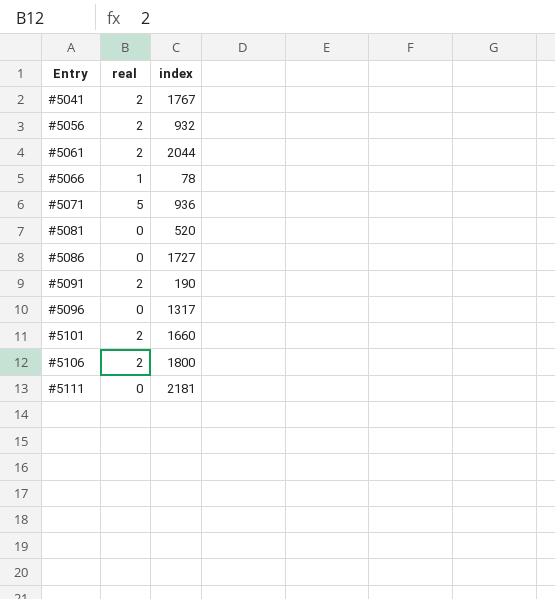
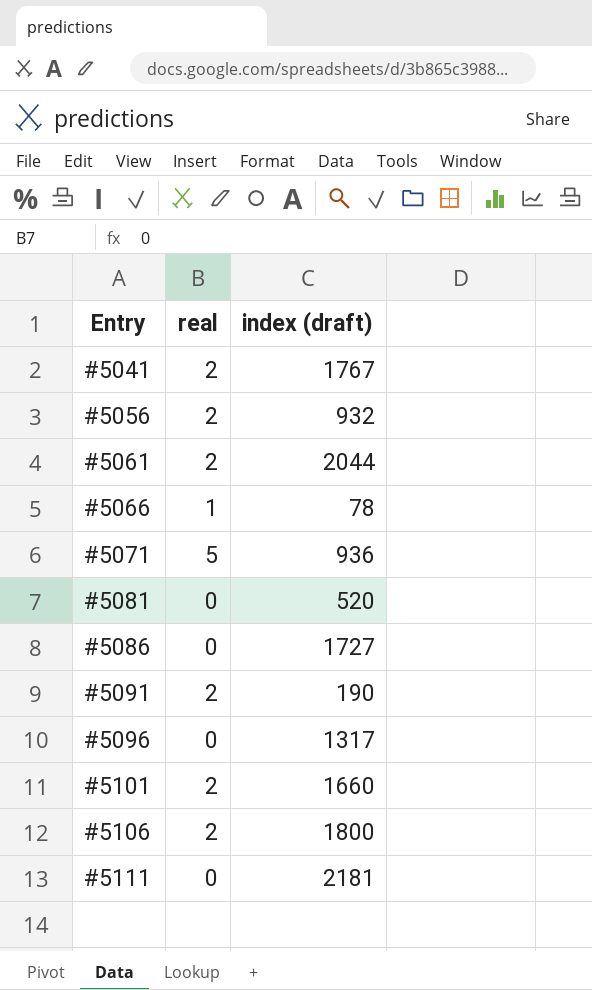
column name: index -> index (draft)

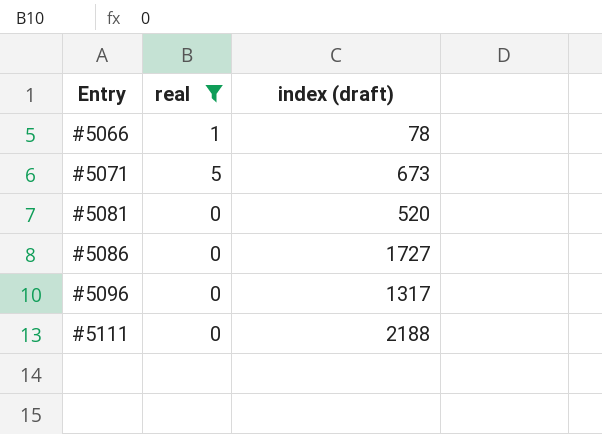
filter: none -> real != 2
#5071 | index (draft): 936 -> 673
#5111 | index (draft): 2181 -> 2188

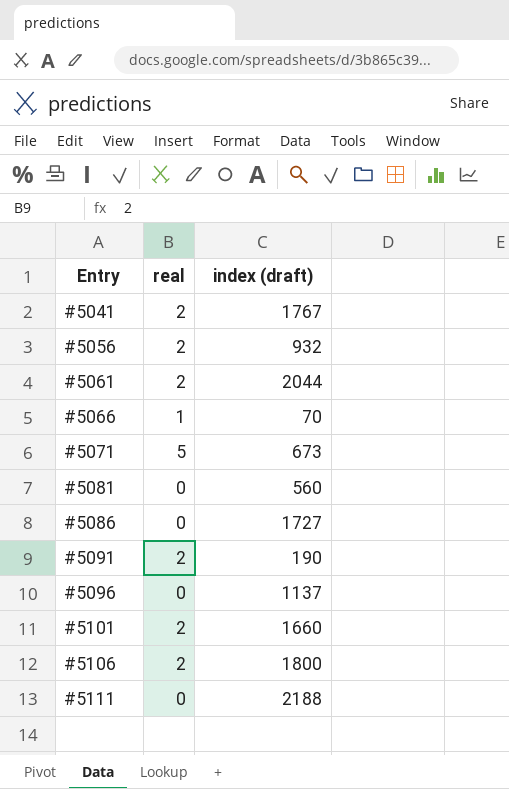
filter: real != 2 -> none
#5066 | index (draft): 78 -> 70
#5081 | index (draft): 520 -> 560
#5096 | index (draft): 1317 -> 1137

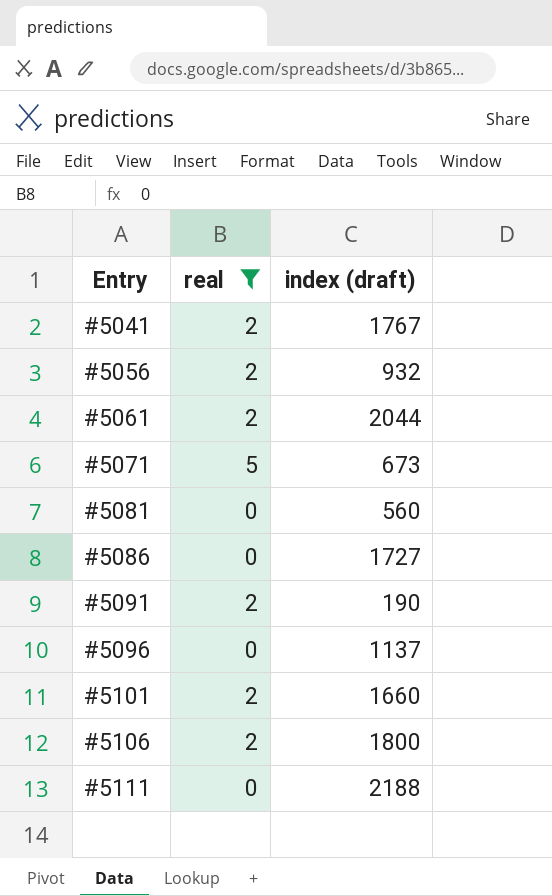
filter: none -> real != 1

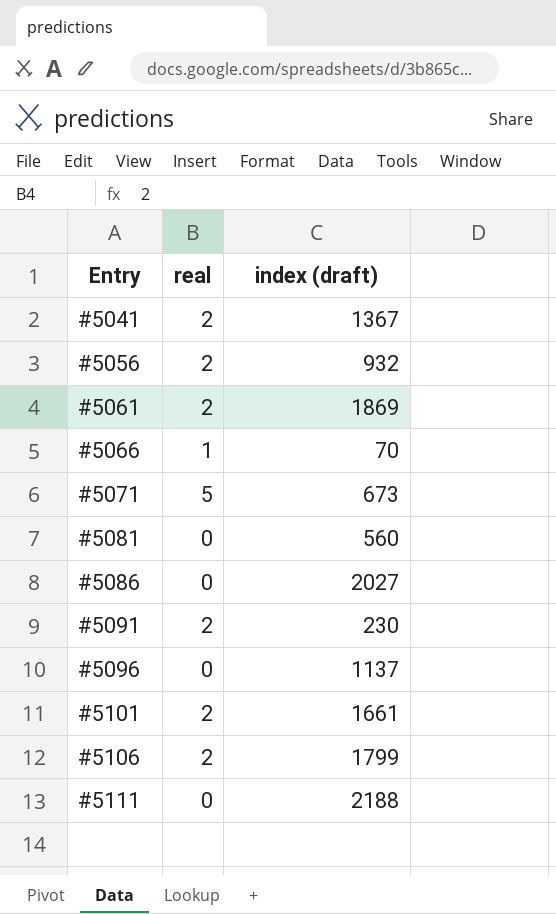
filter: real != 1 -> none
#5041 | index (draft): 1767 -> 1367
#5061 | index (draft): 2044 -> 1869
#5086 | index (draft): 1727 -> 2027
#5091 | index (draft): 190 -> 230
#5101 | index (draft): 1660 -> 1661
#5106 | index (draft): 1800 -> 1799

